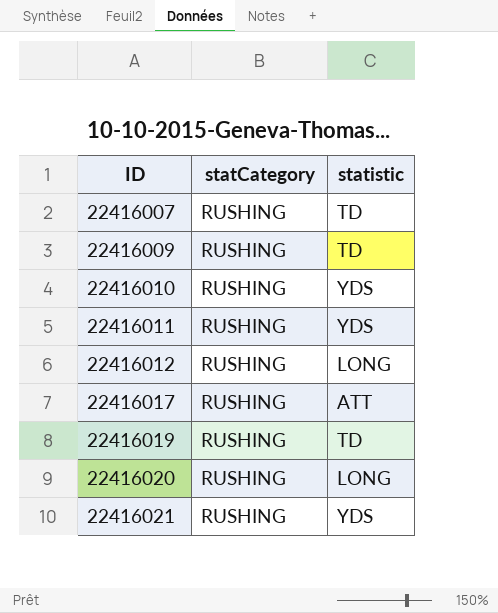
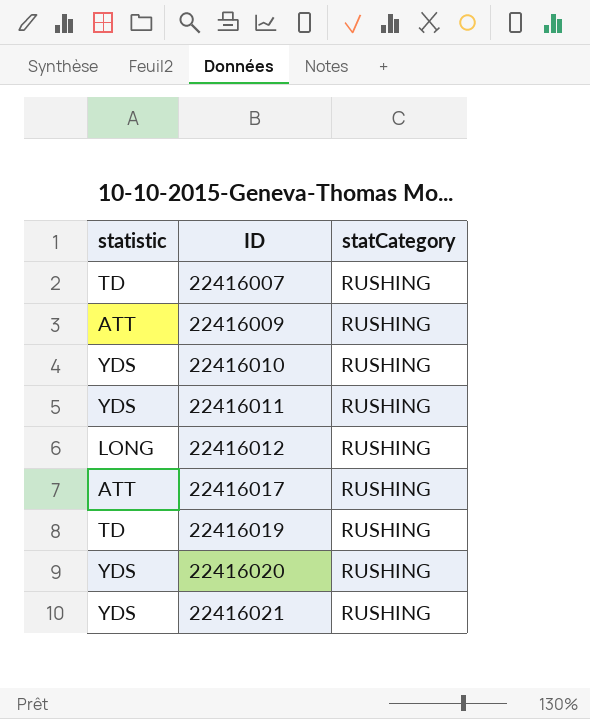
column statistic | position: 3 -> 1
22416009 | statistic: TD -> ATT
22416020 | statistic: LONG -> YDS

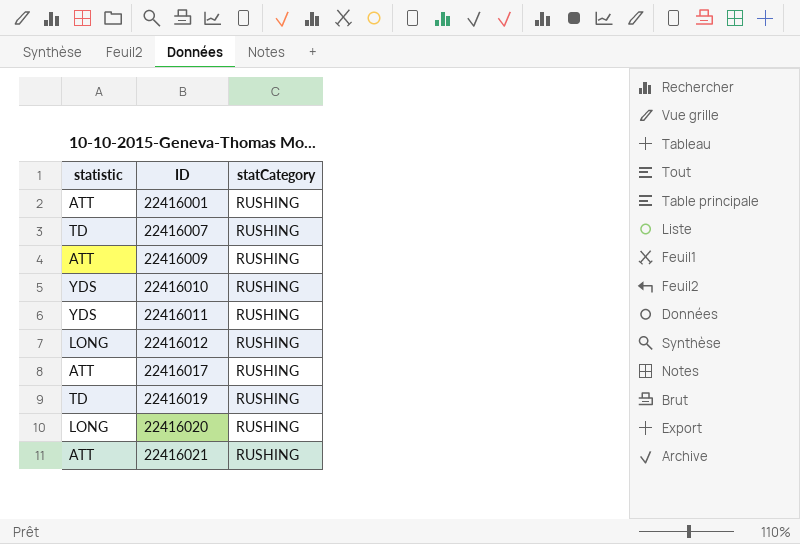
row 22416001: none -> ATT | RUSHING
22416020 | statistic: YDS -> LONG
22416021 | statistic: YDS -> ATT

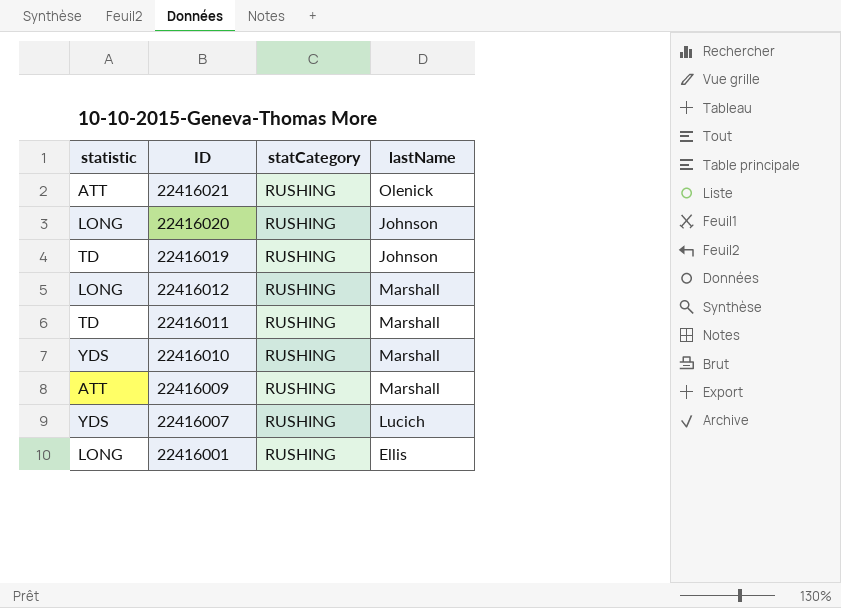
row order: ID ascending -> ID descending
column lastName | position: none -> 4
row 22416017: ATT | RUSHING -> none
22416011 | statistic: YDS -> TD
22416007 | statistic: TD -> YDS
22416001 | statistic: ATT -> LONG

